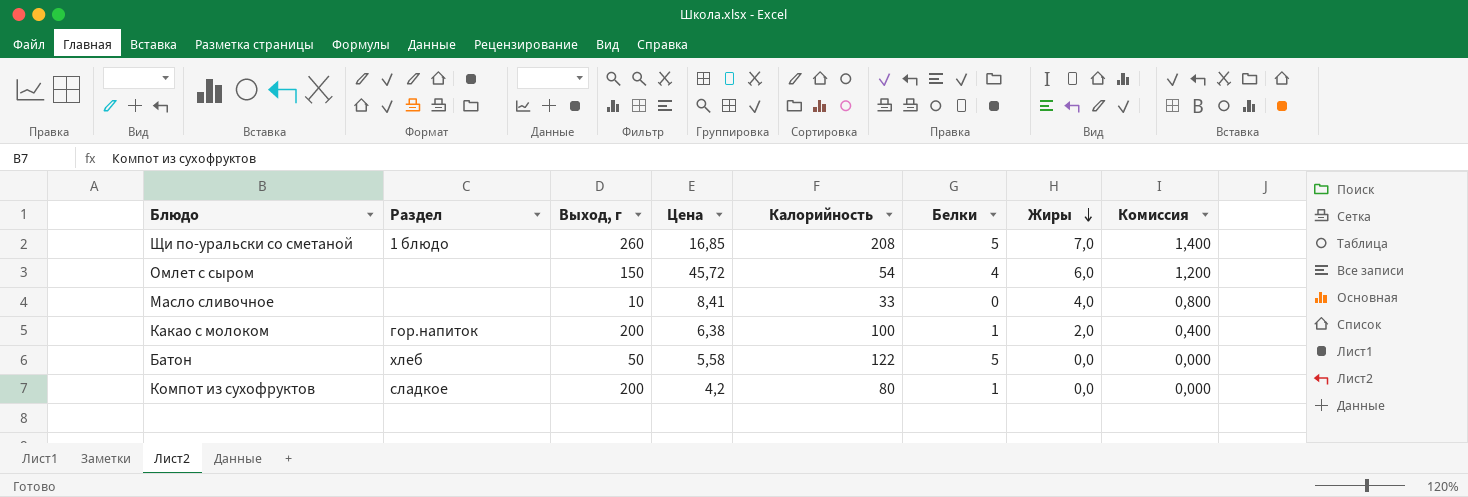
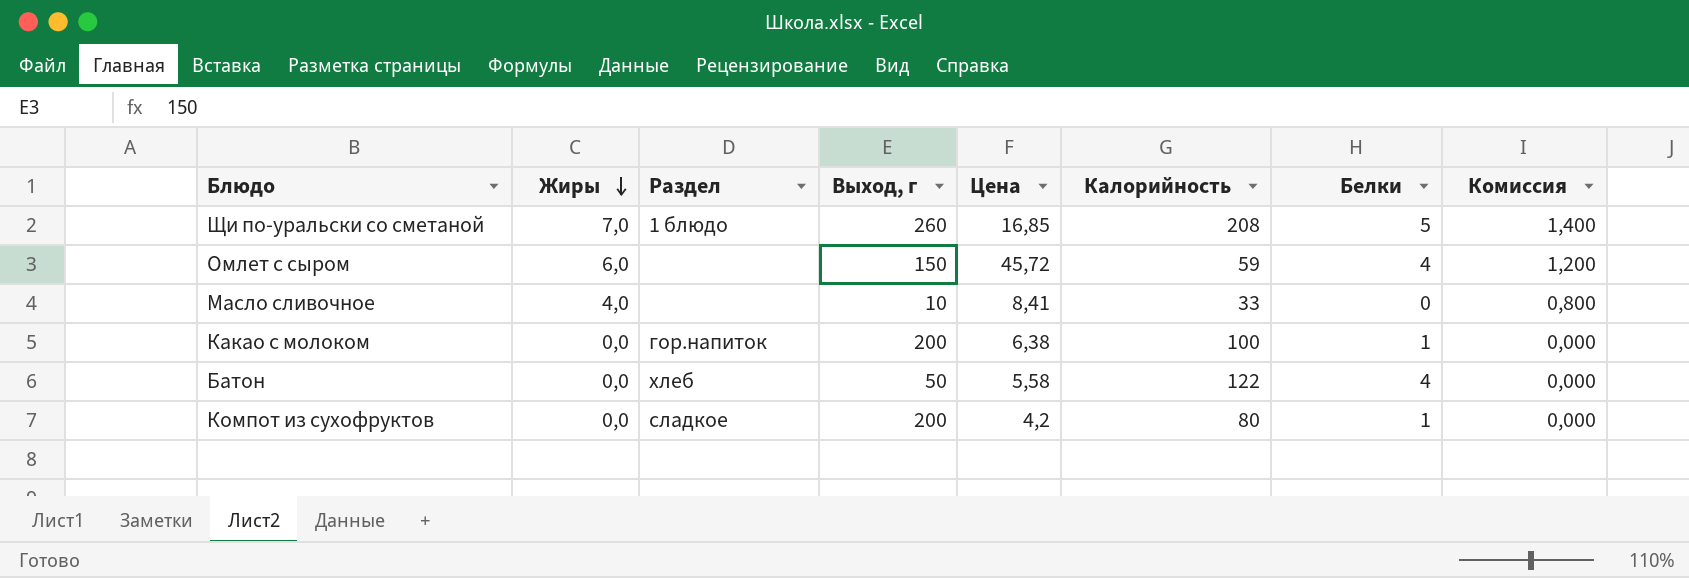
column Жиры | position: 7 -> 2
Омлет с сыром | Калорийность: 54 -> 59
Какао с молоком | Жиры: 2,0 -> 0,0
Какао с молоком | Комиссия: 0,400 -> 0,000
Батон | Белки: 5 -> 4

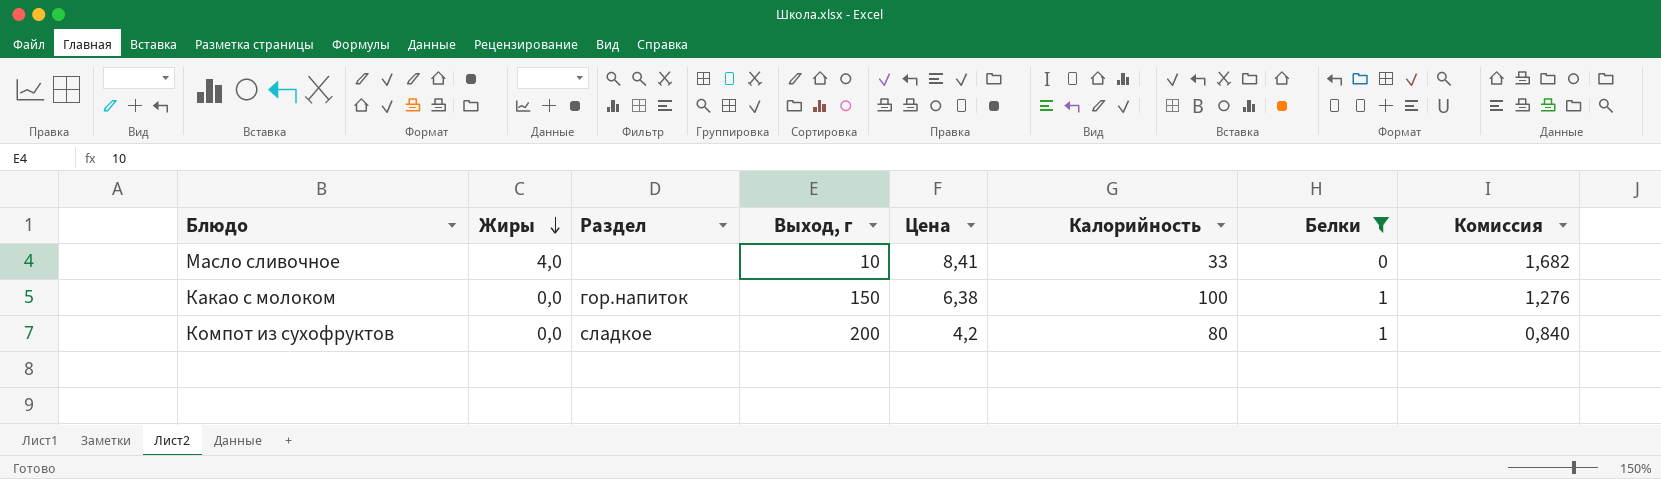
filter: none -> Белки <= 1
column Комиссия | formula: [Жиры] * 0,2 -> [Цена] * 0,2
Какао с молоком | Выход, г: 200 -> 150

